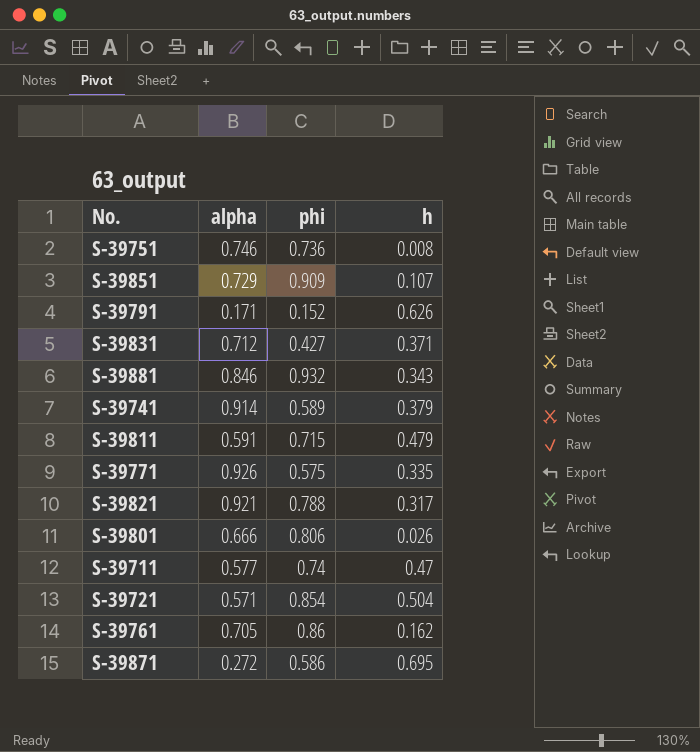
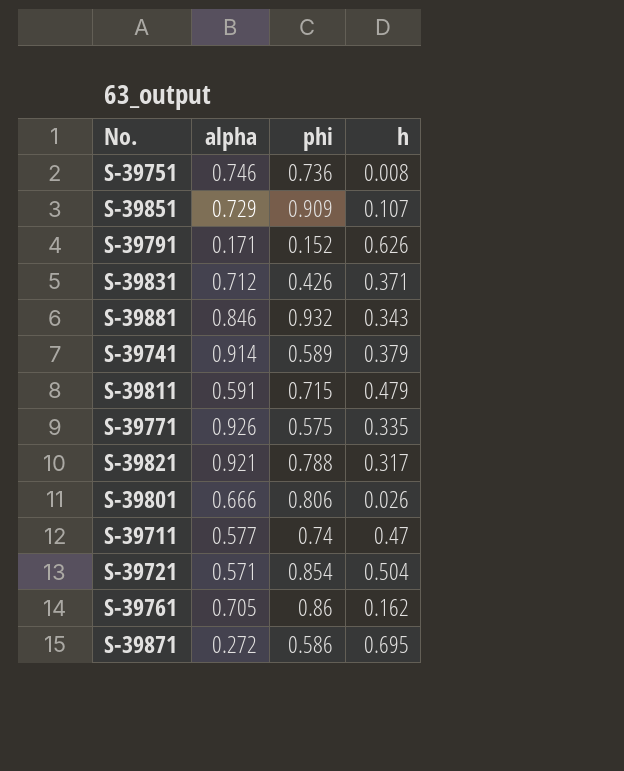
S-39831 | phi: 0.427 -> 0.426

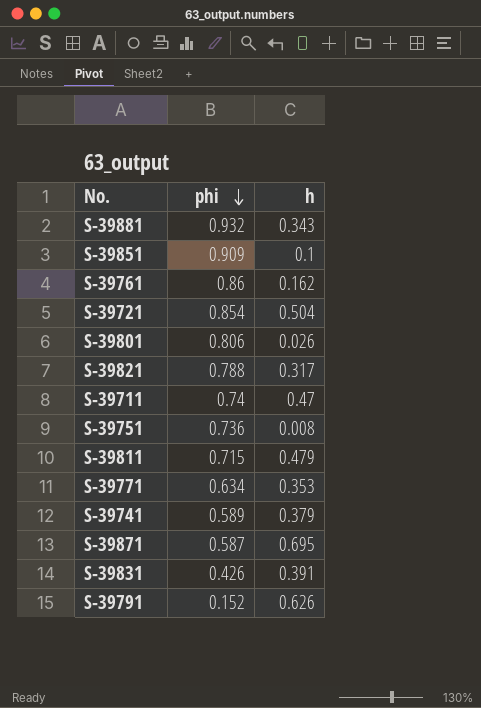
row order: none -> phi descending
column alpha | position: 2 -> none
S-39851 | h: 0.107 -> 0.1
S-39771 | phi: 0.575 -> 0.634
S-39771 | h: 0.335 -> 0.353
S-39871 | phi: 0.586 -> 0.587
S-39831 | h: 0.371 -> 0.391

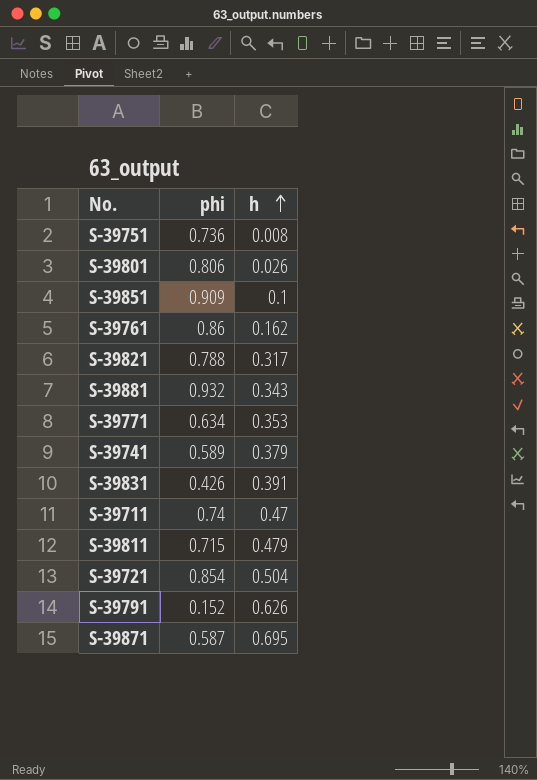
row order: phi descending -> h ascending

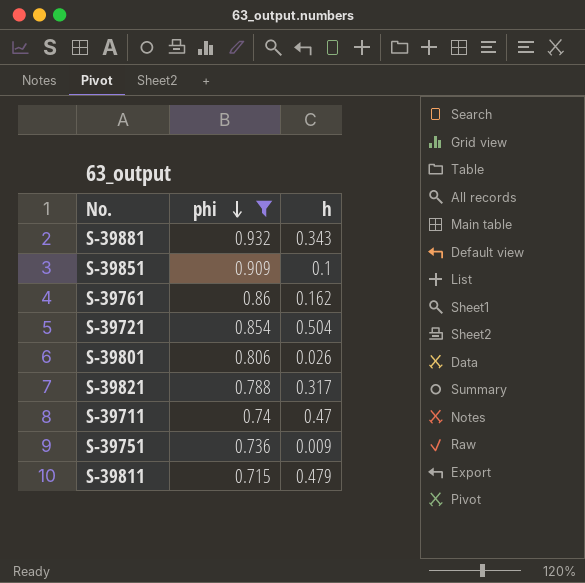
filter: none -> phi >= 0.715
row order: h ascending -> phi descending
S-39751 | h: 0.008 -> 0.009

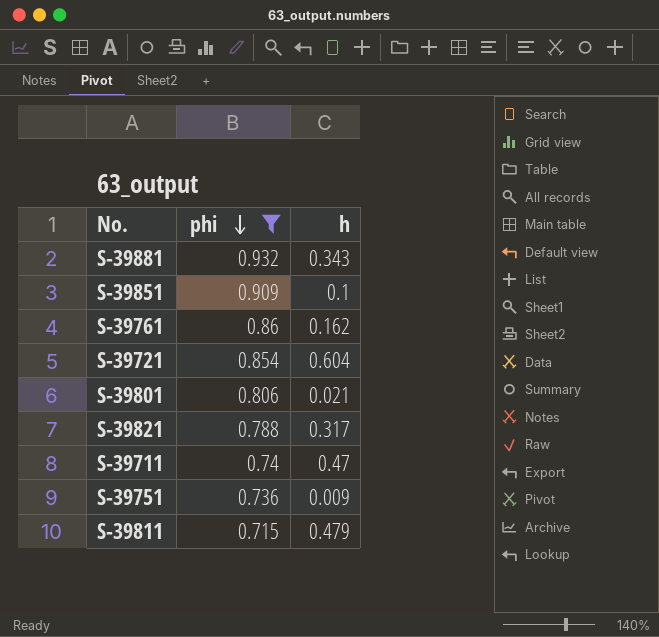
S-39721 | h: 0.504 -> 0.604
S-39801 | h: 0.026 -> 0.021

